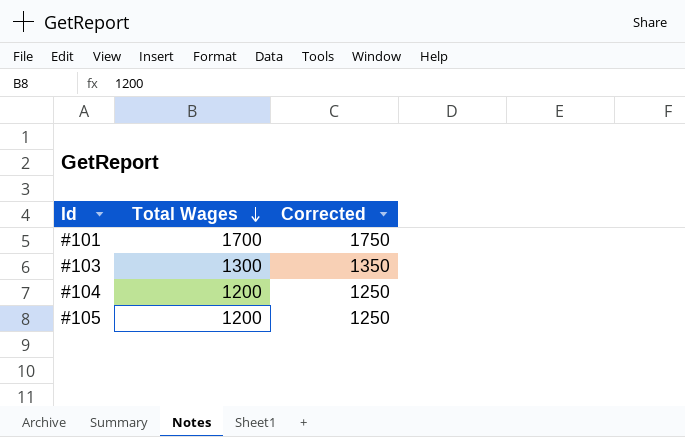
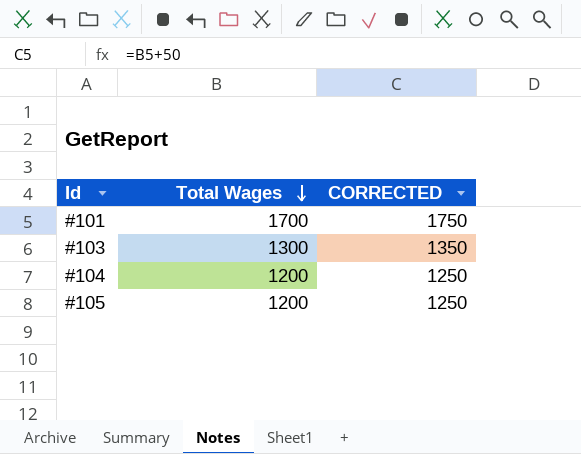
column name: Corrected -> CORRECTED

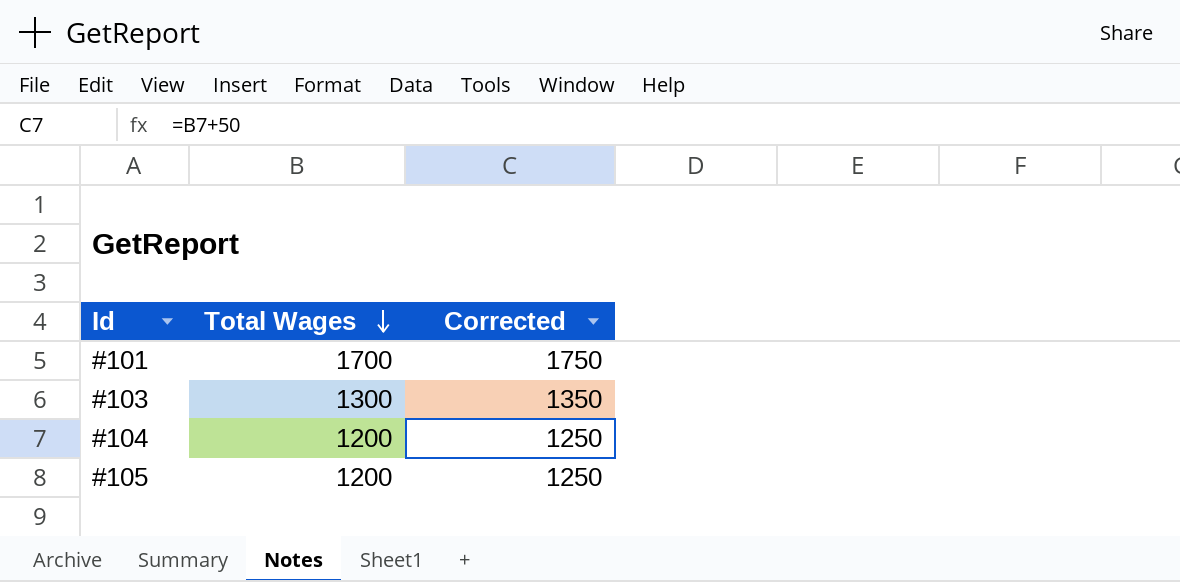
column name: CORRECTED -> Corrected

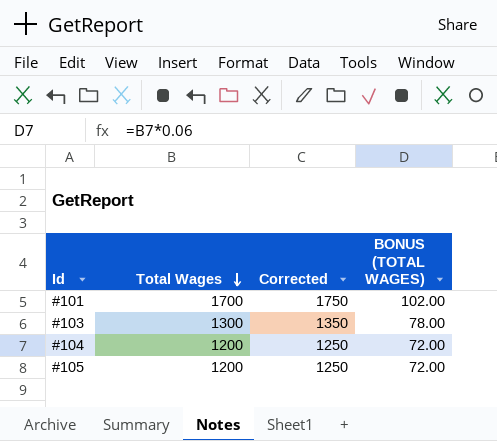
column BONUS (TOTAL WAGES) | formula: none -> [Total Wages] * 0.06

